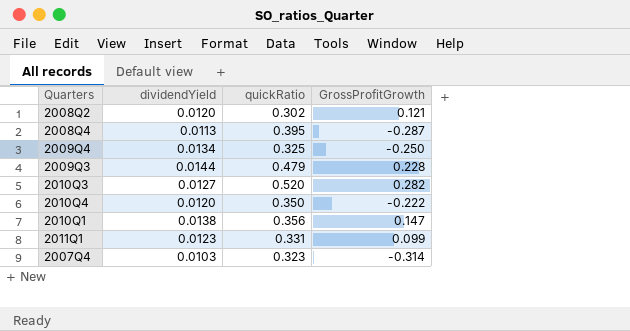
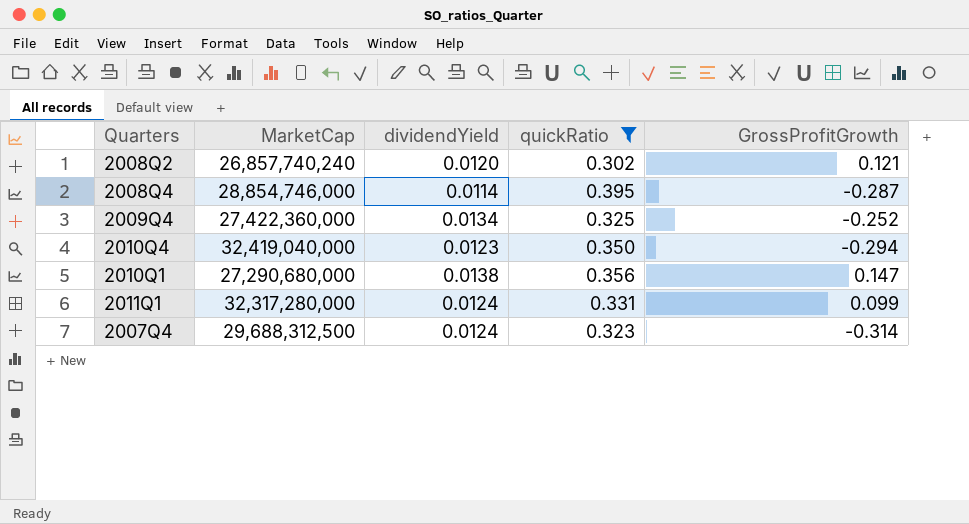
filter: none -> quickRatio <= 0.395
column MarketCap | position: none -> 2
2008Q4 | dividendYield: 0.0113 -> 0.0114
2009Q4 | GrossProfitGrowth: -0.250 -> -0.252
2010Q4 | dividendYield: 0.0120 -> 0.0123
2010Q4 | GrossProfitGrowth: -0.222 -> -0.294
2011Q1 | dividendYield: 0.0123 -> 0.0124
2007Q4 | dividendYield: 0.0103 -> 0.0124

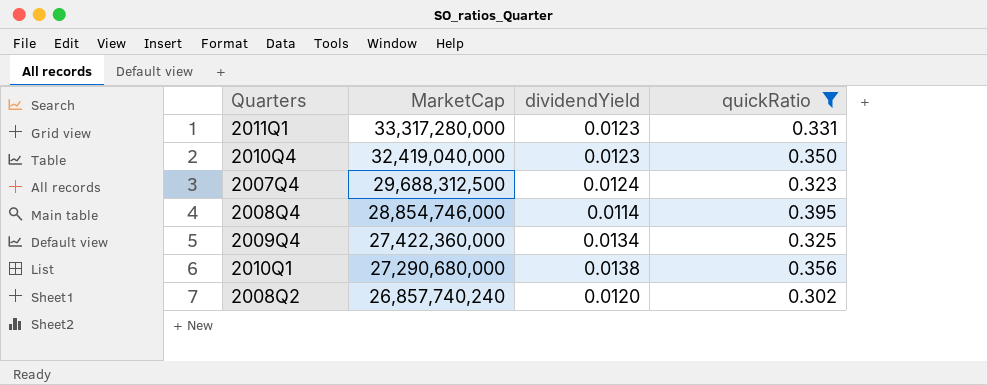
row order: none -> MarketCap descending
column GrossProfitGrowth | position: 5 -> none
2011Q1 | MarketCap: 32,317,280,000 -> 33,317,280,000
2011Q1 | dividendYield: 0.0124 -> 0.0123

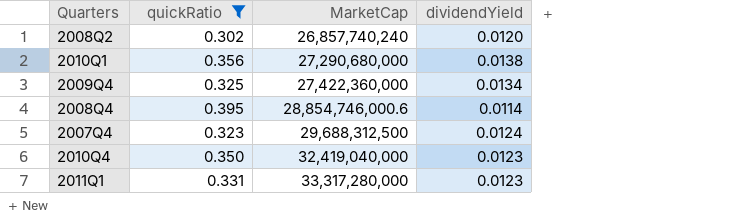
row order: MarketCap descending -> MarketCap ascending
column quickRatio | position: 4 -> 2
2008Q4 | MarketCap: 28,854,746,000 -> 28,854,746,000.6

